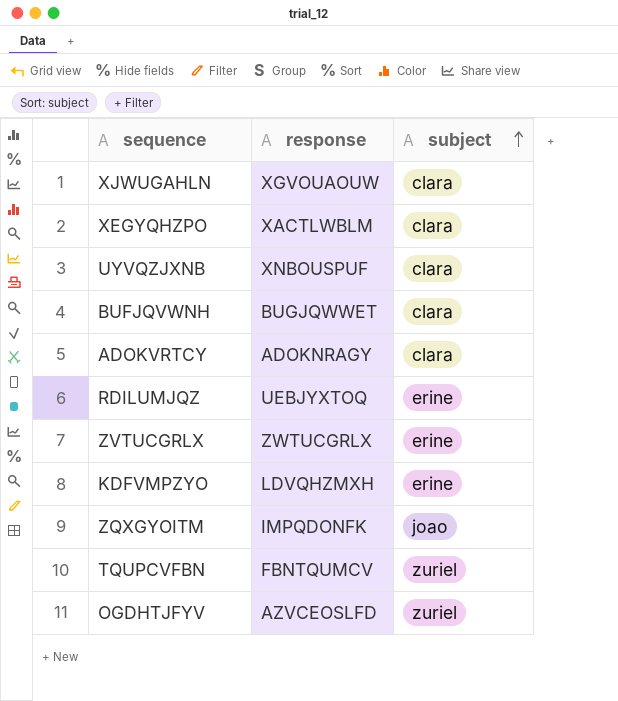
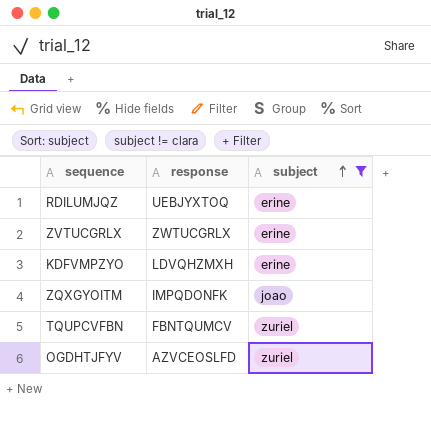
filter: none -> subject != clara

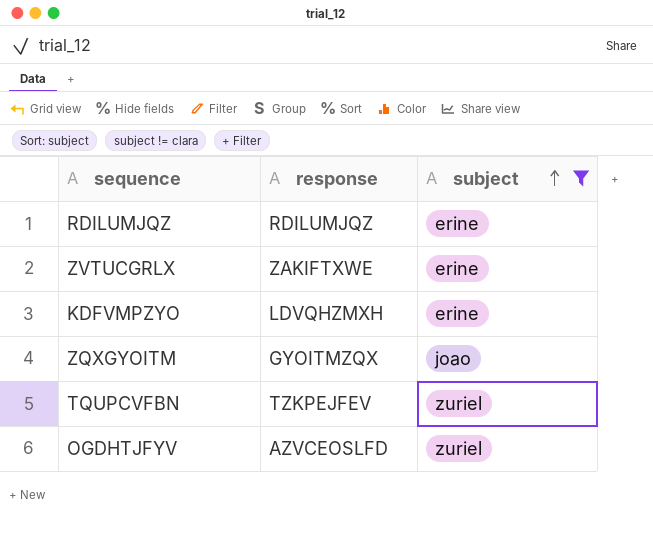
RDILUMJQZ | response: UEBJYXTOQ -> RDILUMJQZ
ZVTUCGRLX | response: ZWTUCGRLX -> ZAKIFTXWE
ZQXGYOITM | response: IMPQDONFK -> GYOITMZQX
TQUPCVFBN | response: FBNTQUMCV -> TZKPEJFEV

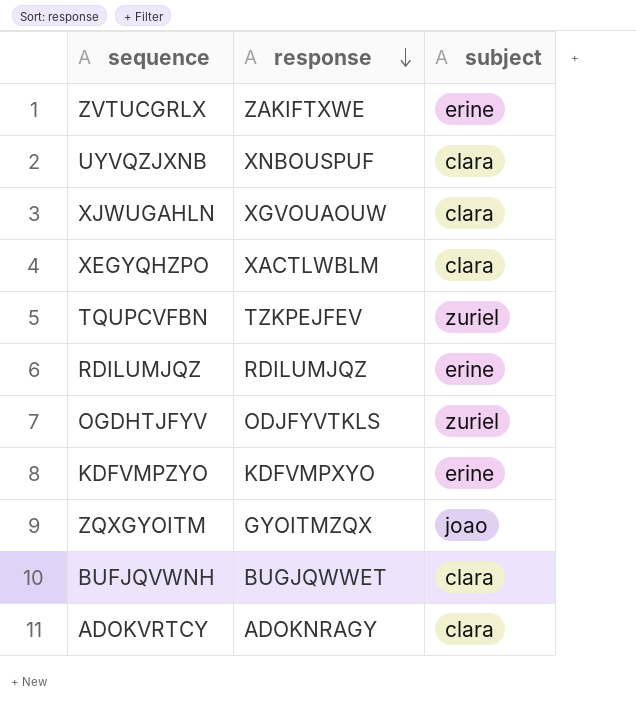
filter: subject != clara -> none
row order: subject ascending -> response descending
OGDHTJFYV | response: AZVCEOSLFD -> ODJFYVTKLS
KDFVMPZYO | response: LDVQHZMXH -> KDFVMPXYO

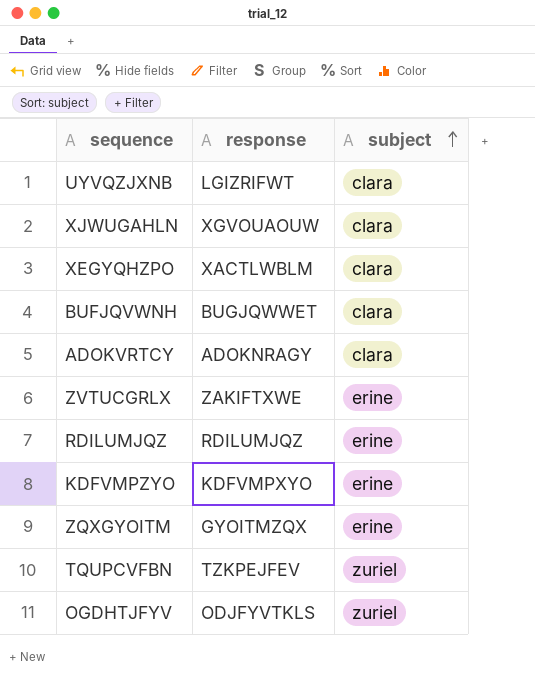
row order: response descending -> subject ascending
UYVQZJXNB | response: XNBOUSPUF -> LGIZRIFWT
ZQXGYOITM | subject: joao -> erine

